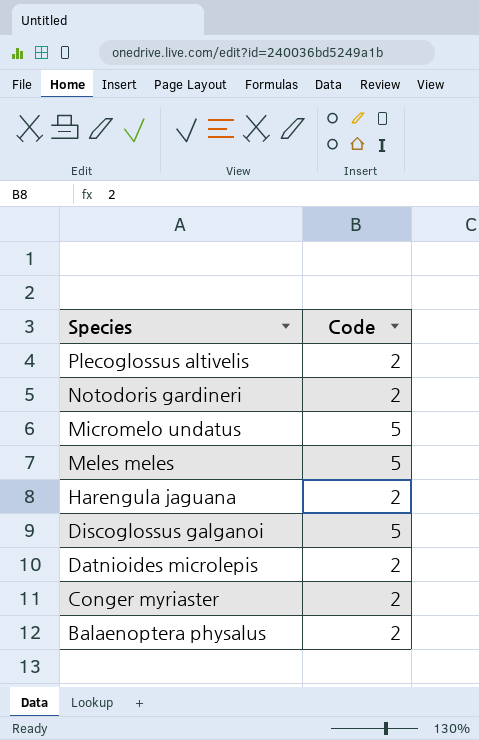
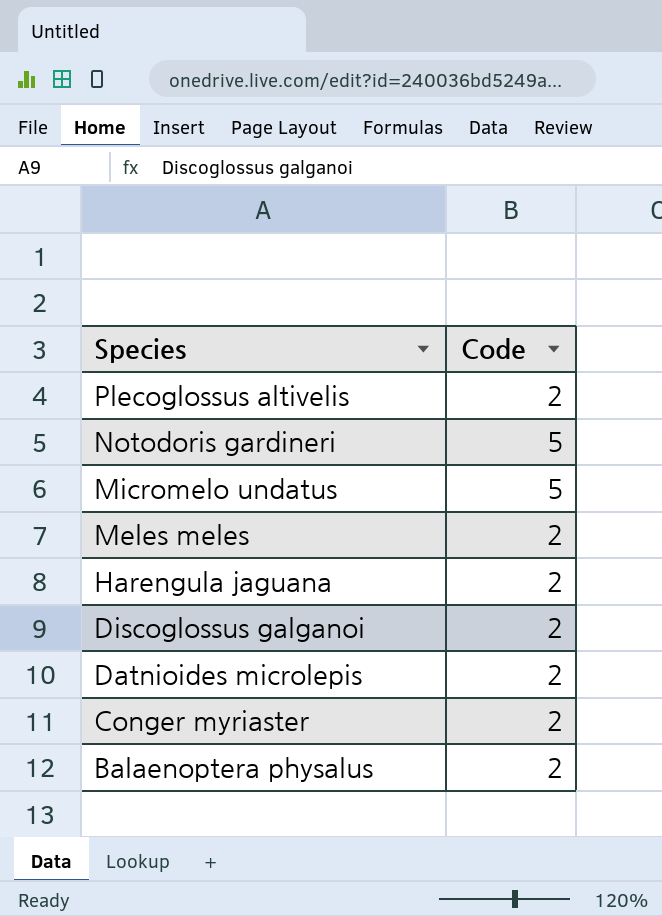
Notodoris gardineri | Code: 2 -> 5
Meles meles | Code: 5 -> 2
Discoglossus galganoi | Code: 5 -> 2

